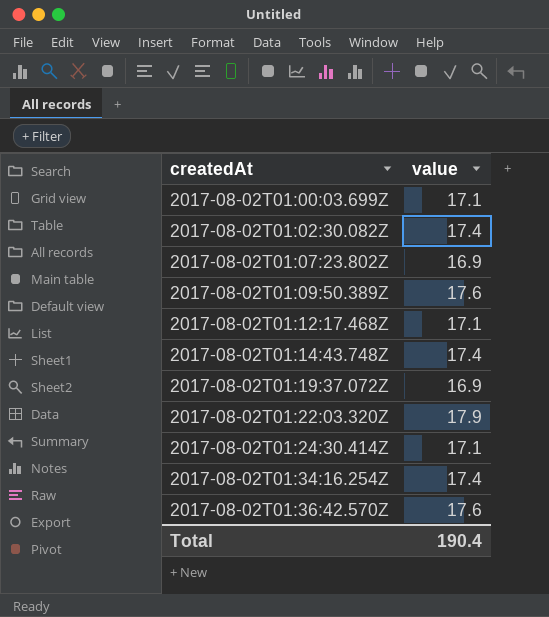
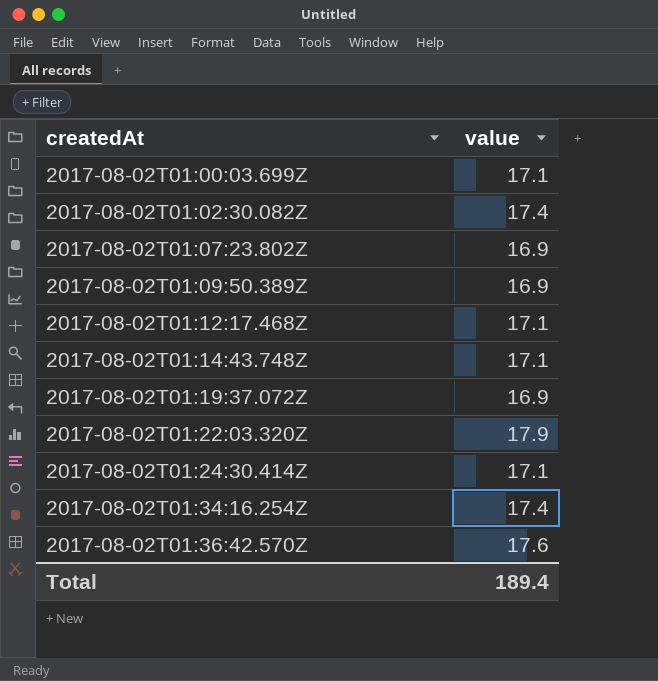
2017-08-02T01:09:50.389Z | value: 17.6 -> 16.9
2017-08-02T01:14:43.748Z | value: 17.4 -> 17.1
Total | value: 190.4 -> 189.4

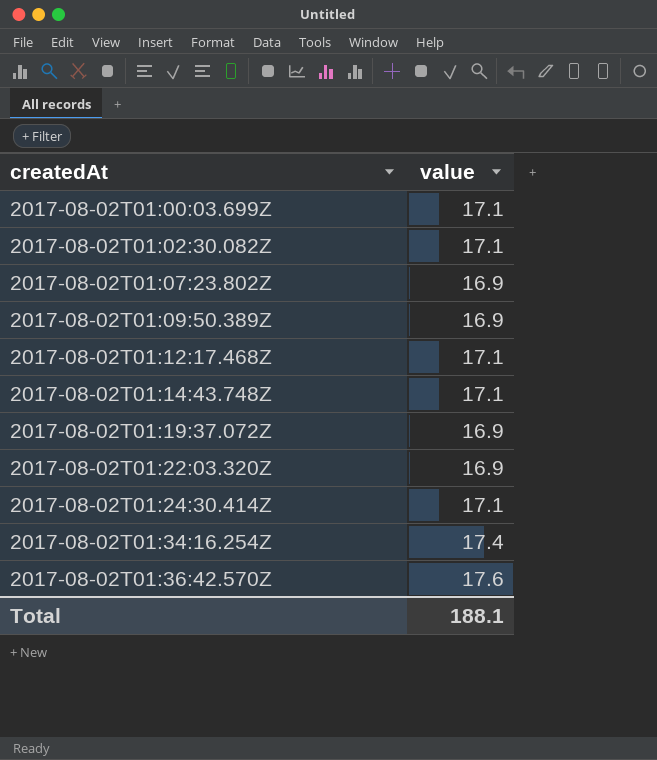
2017-08-02T01:02:30.082Z | value: 17.4 -> 17.1
2017-08-02T01:22:03.320Z | value: 17.9 -> 16.9
Total | value: 189.4 -> 188.1

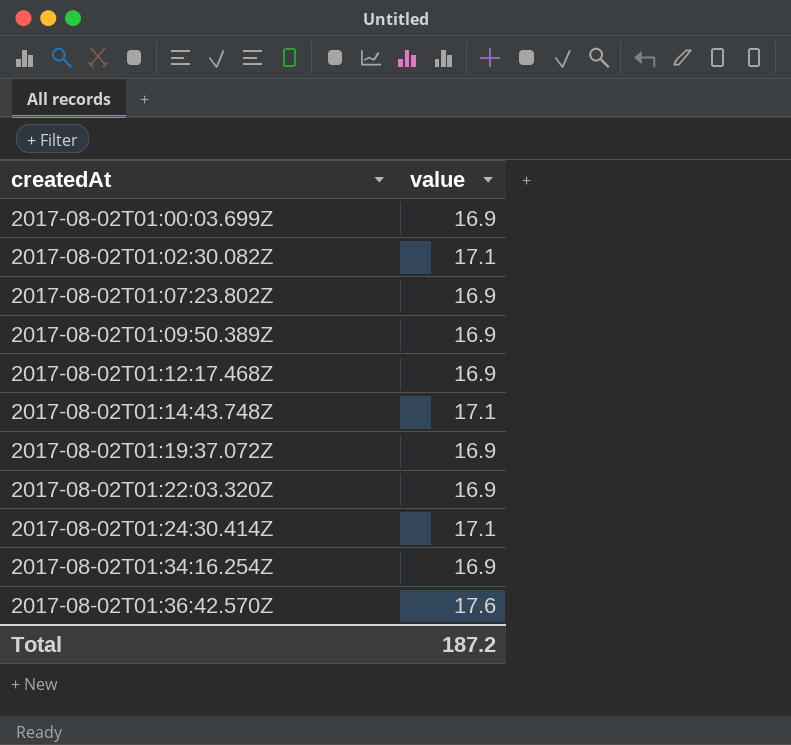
2017-08-02T01:00:03.699Z | value: 17.1 -> 16.9
2017-08-02T01:12:17.468Z | value: 17.1 -> 16.9
2017-08-02T01:34:16.254Z | value: 17.4 -> 16.9
Total | value: 188.1 -> 187.2

